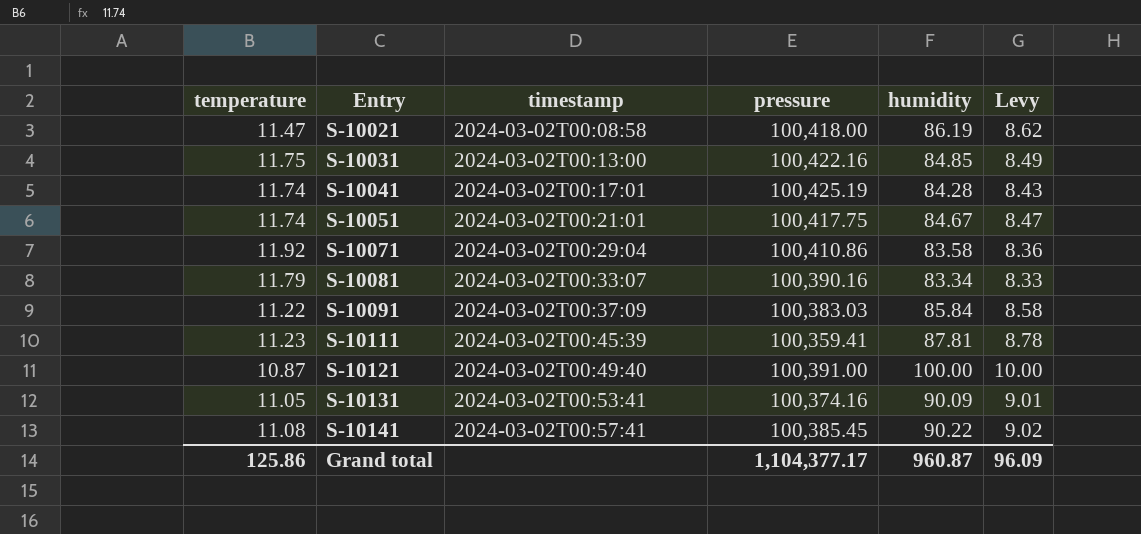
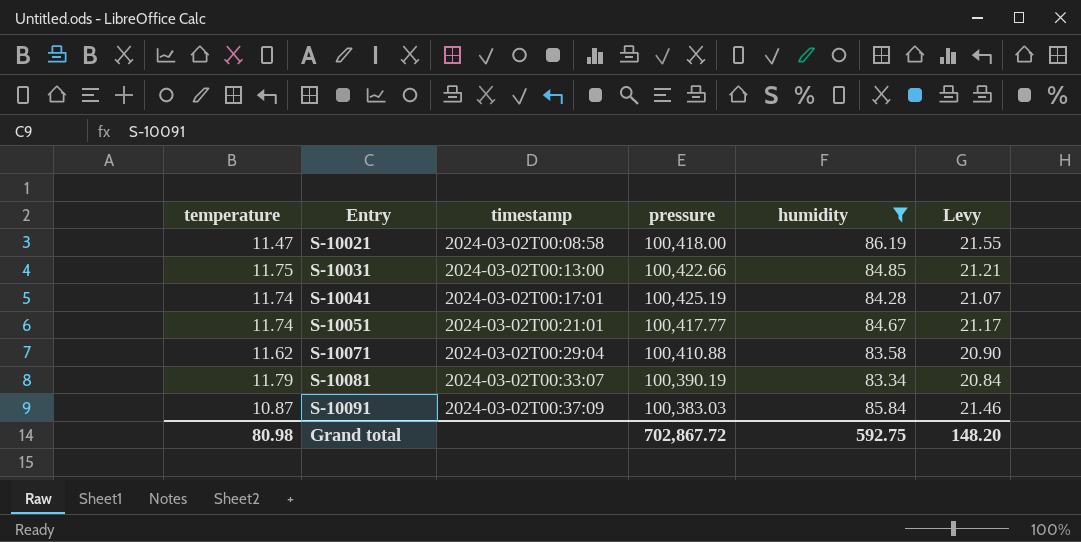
filter: none -> humidity <= 86.19
column Levy | formula: [humidity] * 0.1 -> [humidity] * 0.25
S-10031 | pressure: 100,422.16 -> 100,422.66
S-10051 | pressure: 100,417.75 -> 100,417.77
S-10071 | temperature: 11.92 -> 11.62
S-10071 | pressure: 100,410.86 -> 100,410.88
S-10081 | pressure: 100,390.16 -> 100,390.19
S-10091 | temperature: 11.22 -> 10.87
Grand total | temperature: 125.86 -> 80.98
Grand total | pressure: 1,104,377.17 -> 702,867.72
Grand total | humidity: 960.87 -> 592.75
Grand total | Levy: 96.09 -> 148.20

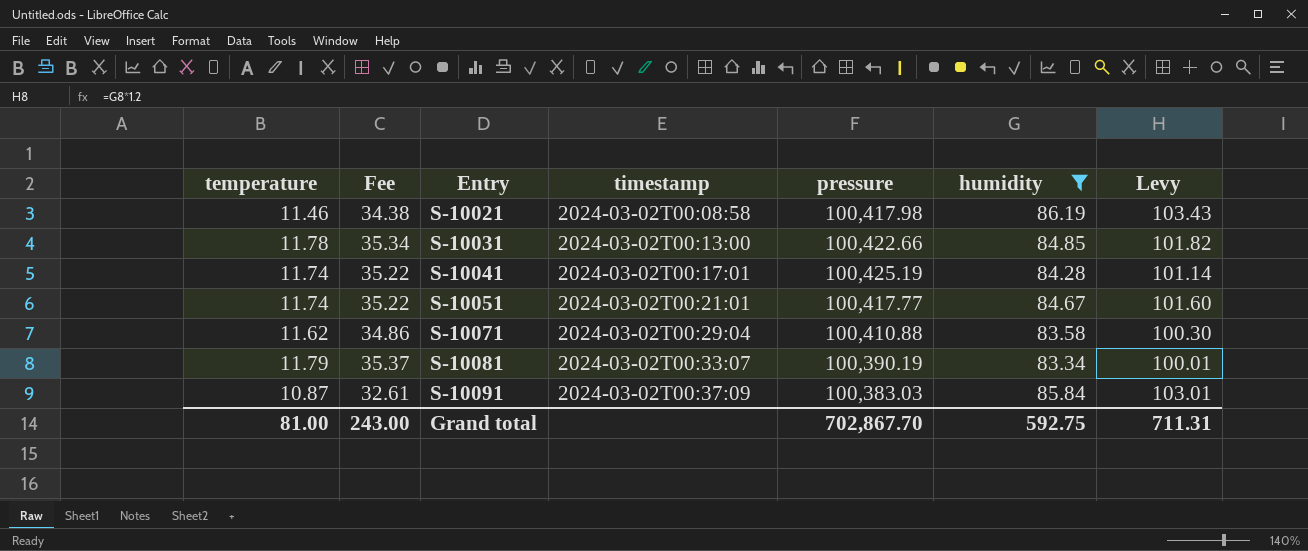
column Fee | formula: none -> [temperature] * 3
column Levy | formula: [humidity] * 0.25 -> [humidity] * 1.2
S-10021 | temperature: 11.47 -> 11.46
S-10021 | pressure: 100,418.00 -> 100,417.98
S-10031 | temperature: 11.75 -> 11.78
Grand total | temperature: 80.98 -> 81.00
Grand total | pressure: 702,867.72 -> 702,867.70
Grand total | Levy: 148.20 -> 711.31

